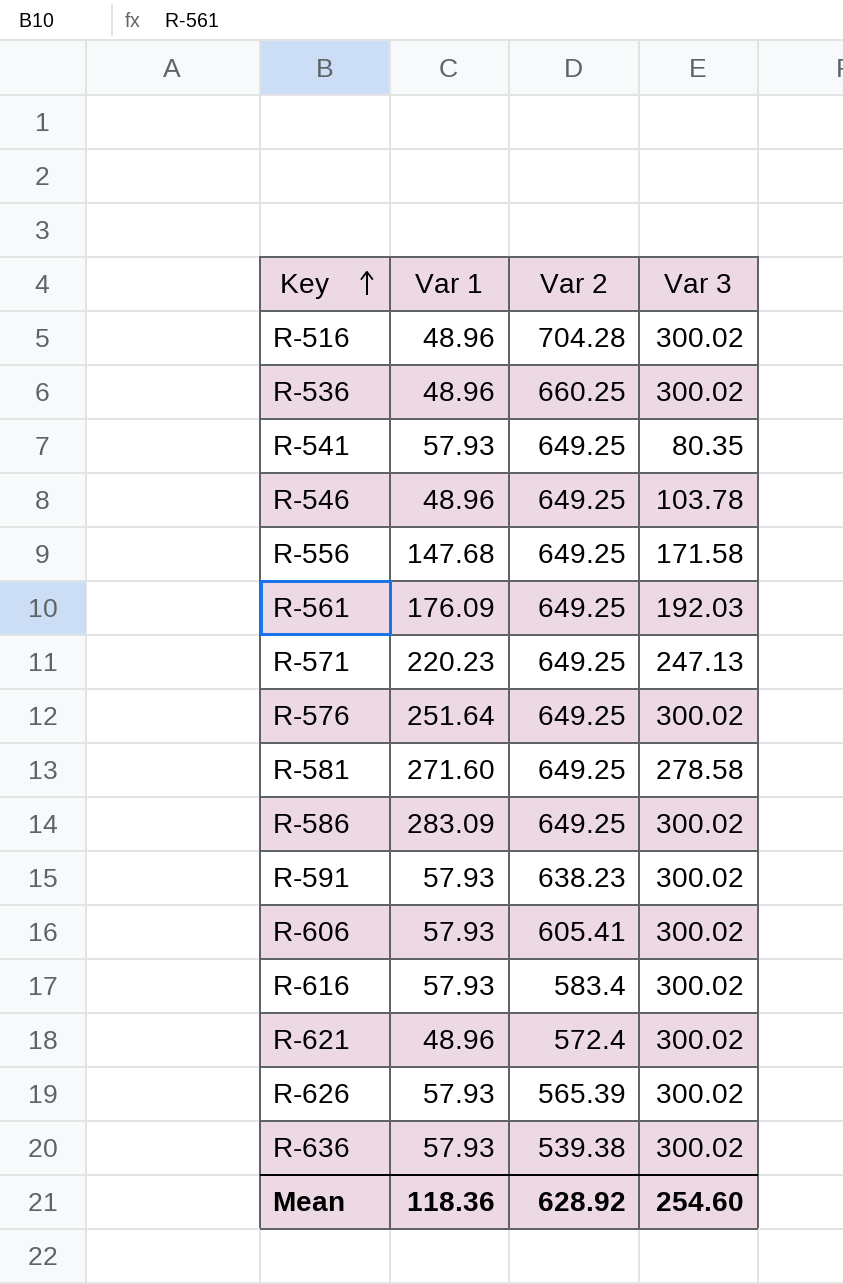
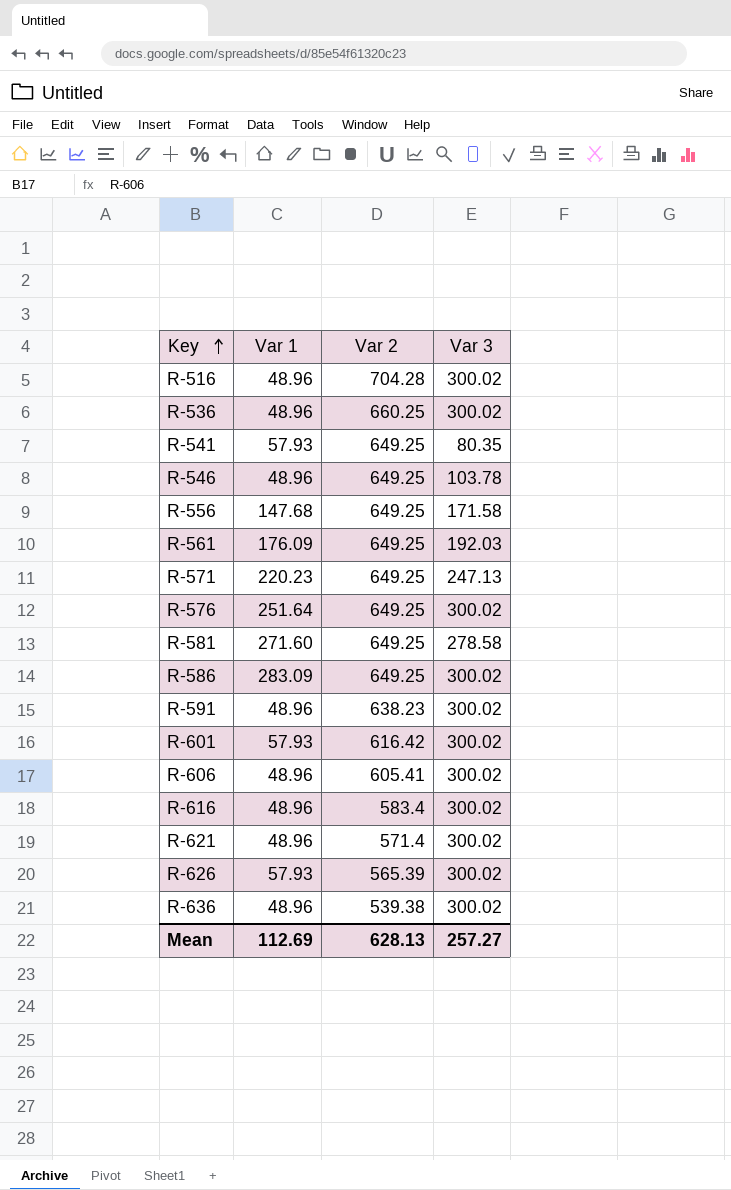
R-591 | Var 1: 57.93 -> 48.96
row R-601: none -> 57.93 | 616.42 | 300.02
R-606 | Var 1: 57.93 -> 48.96
R-616 | Var 1: 57.93 -> 48.96
R-621 | Var 2: 572.4 -> 571.4
R-636 | Var 1: 57.93 -> 48.96
Mean | Var 1: 118.36 -> 112.69
Mean | Var 2: 628.92 -> 628.13
Mean | Var 3: 254.60 -> 257.27

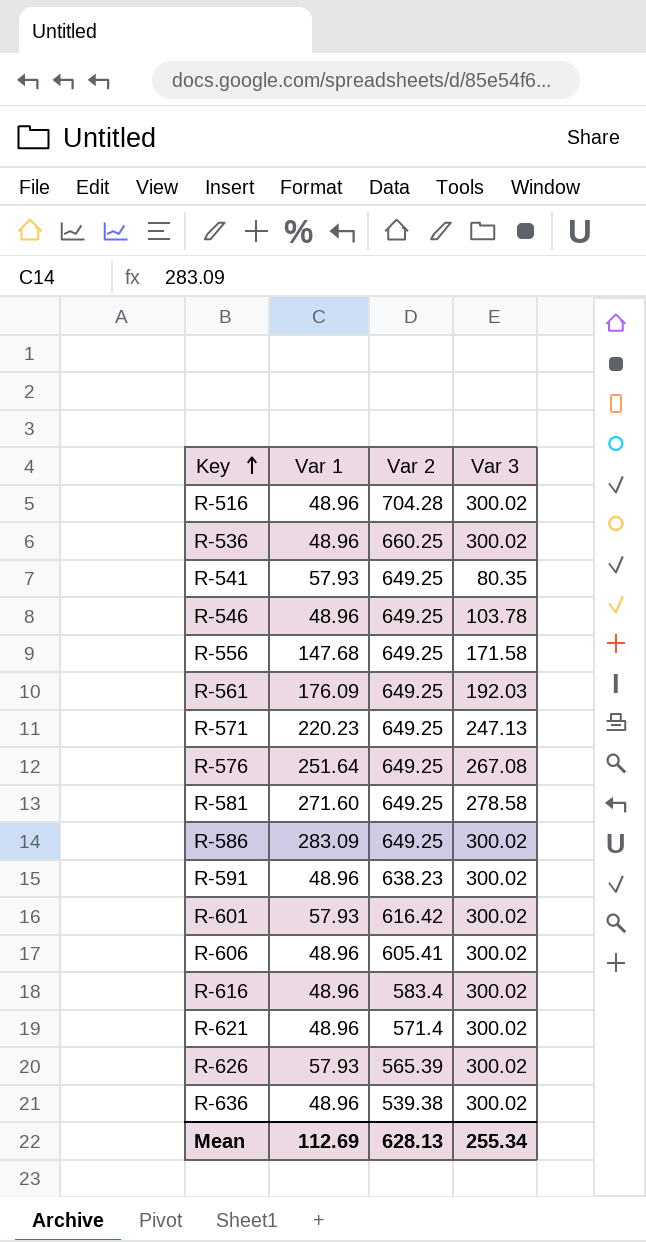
R-576 | Var 3: 300.02 -> 267.08
Mean | Var 3: 257.27 -> 255.34

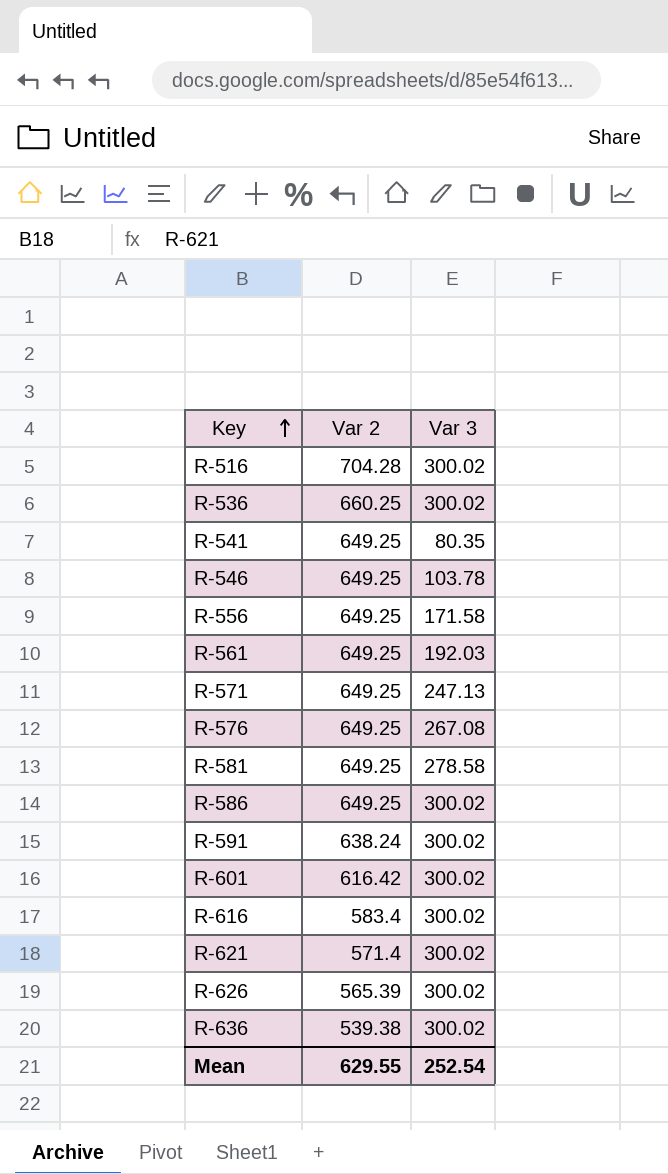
column Var 1 | position: 2 -> none
row R-606: 48.96 | 605.41 | 300.02 -> none
R-591 | Var 2: 638.23 -> 638.24
Mean | Var 2: 628.13 -> 629.55
Mean | Var 3: 255.34 -> 252.54

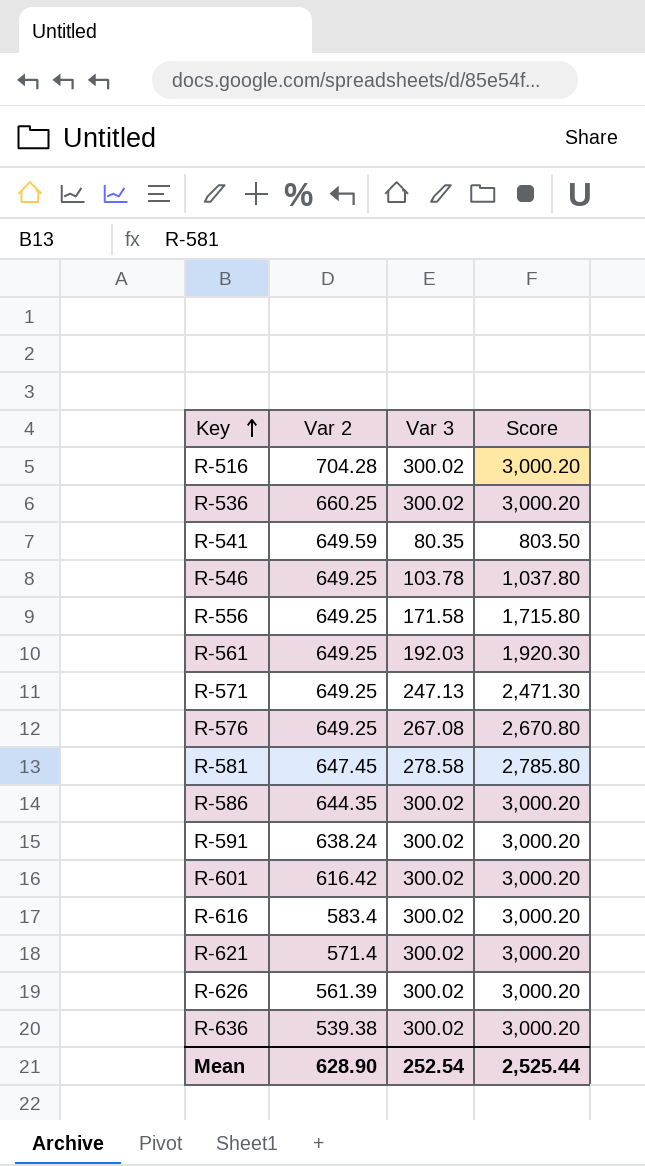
column Score | formula: none -> [Var 3] * 10
R-541 | Var 2: 649.25 -> 649.59
R-581 | Var 2: 649.25 -> 647.45
R-586 | Var 2: 649.25 -> 644.35
R-626 | Var 2: 565.39 -> 561.39
Mean | Var 2: 629.55 -> 628.90

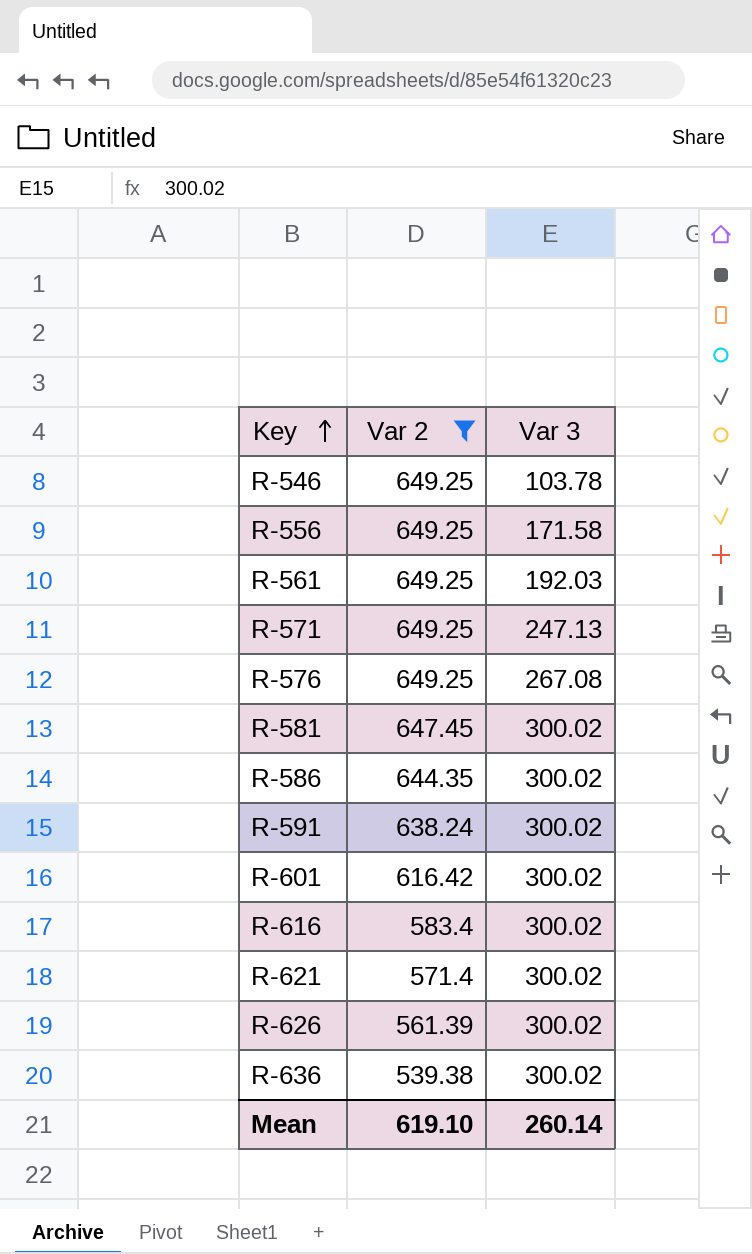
filter: none -> Var 2 <= 649.25
column Score | formula: [Var 3] * 10 -> none
R-581 | Var 3: 278.58 -> 300.02
Mean | Var 2: 628.90 -> 619.10
Mean | Var 3: 252.54 -> 260.14

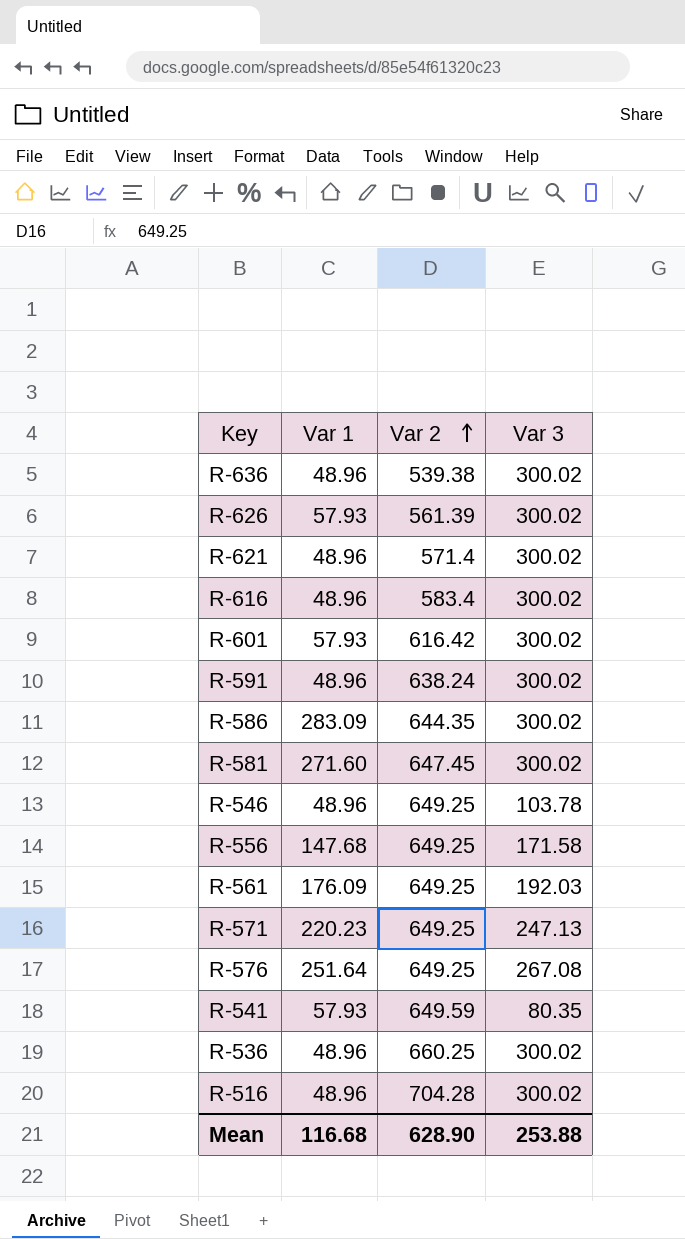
filter: Var 2 <= 649.25 -> none
row order: Key ascending -> Var 2 ascending
column Var 1 | position: none -> 2
Mean | Var 2: 619.10 -> 628.90
Mean | Var 3: 260.14 -> 253.88

